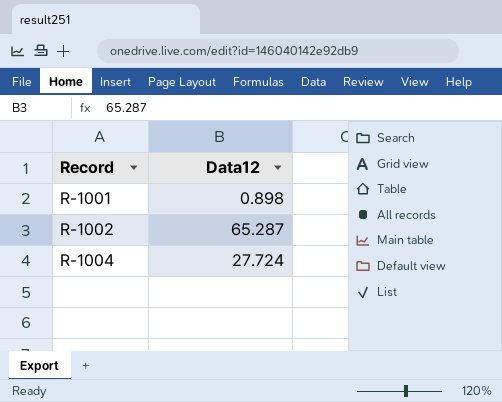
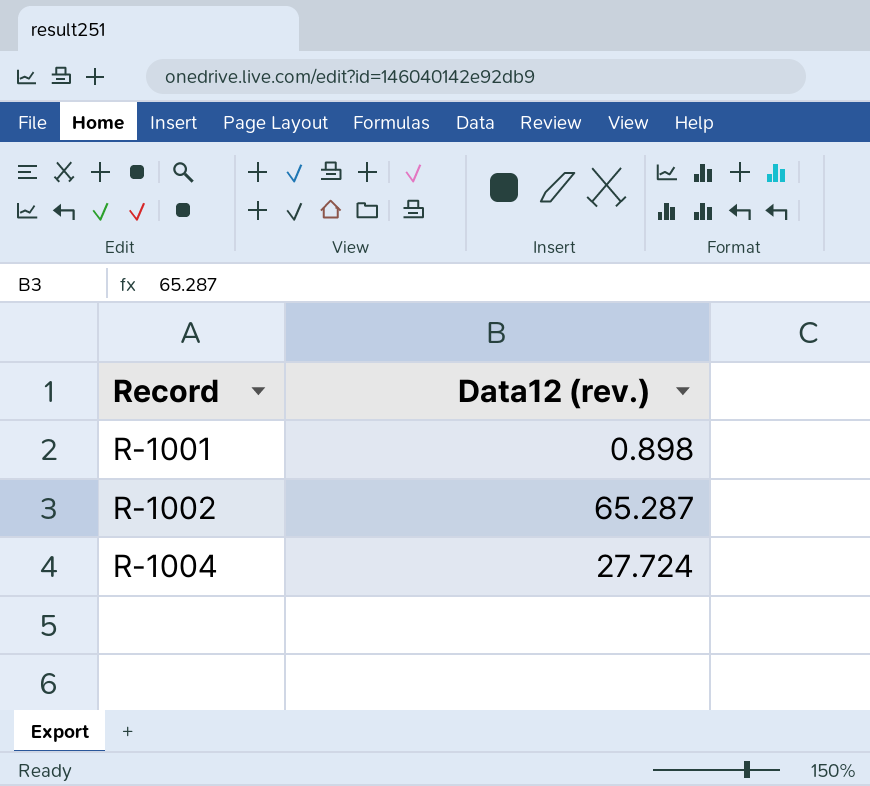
column name: Data12 -> Data12 (rev.)

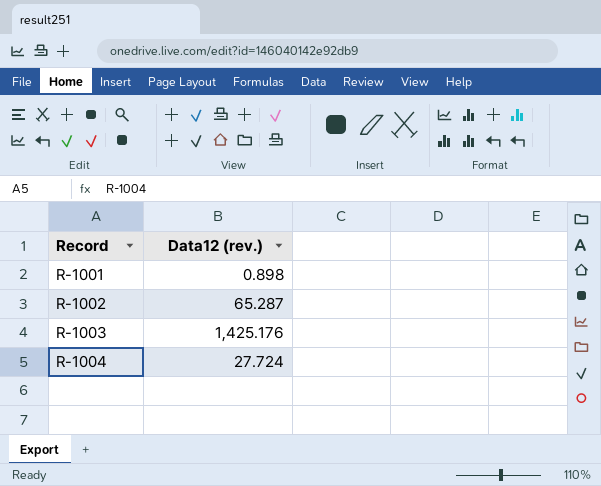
row R-1003: none -> 1,425.176

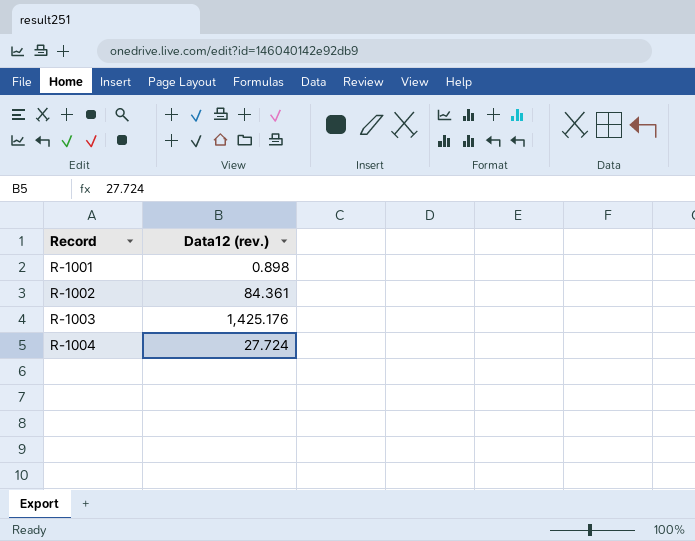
R-1002 | Data12 (rev.): 65.287 -> 84.361

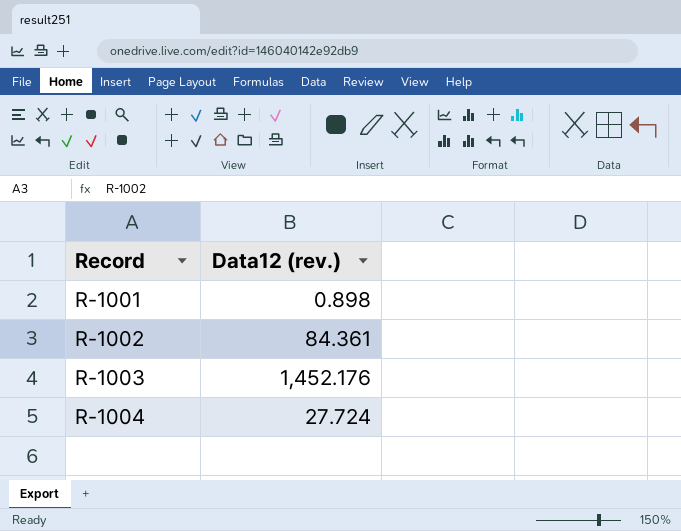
R-1003 | Data12 (rev.): 1,425.176 -> 1,452.176

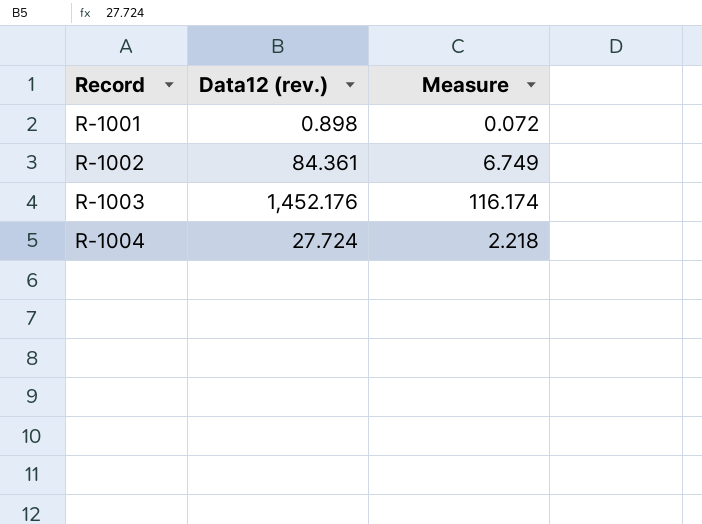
column Measure | formula: none -> [Data12 (rev.)] * 0.08

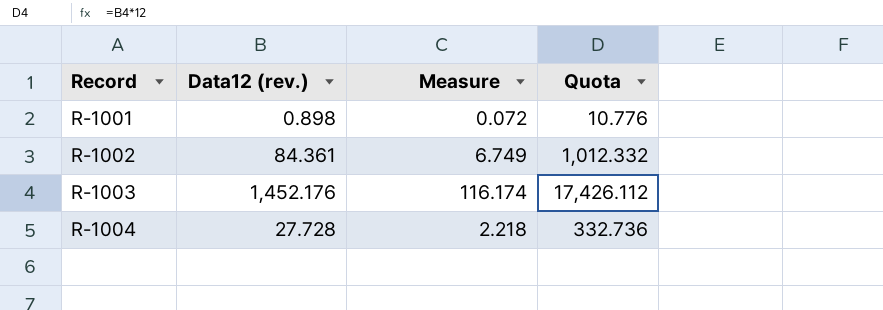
column Quota | formula: none -> [Data12 (rev.)] * 12
R-1004 | Data12 (rev.): 27.724 -> 27.728

